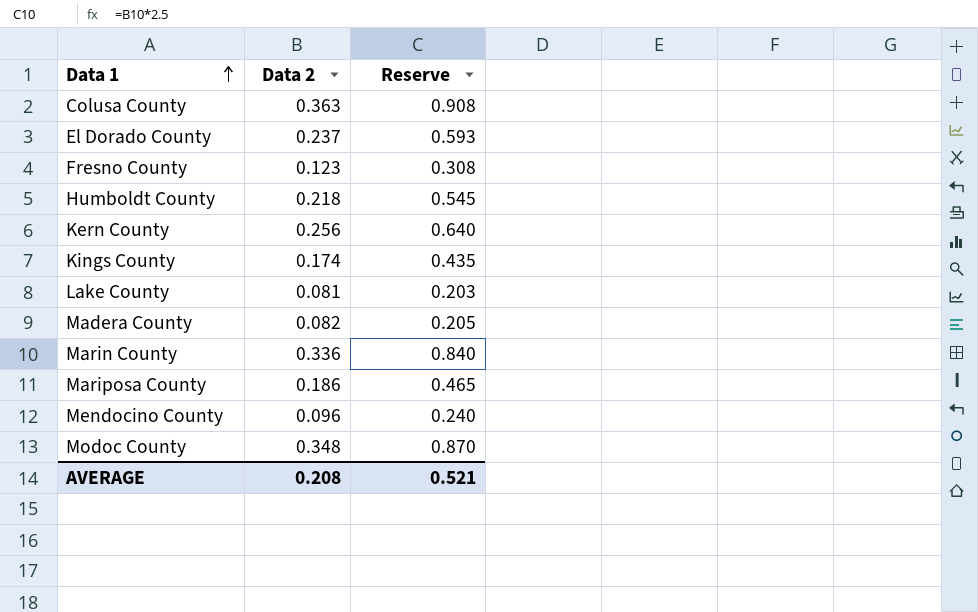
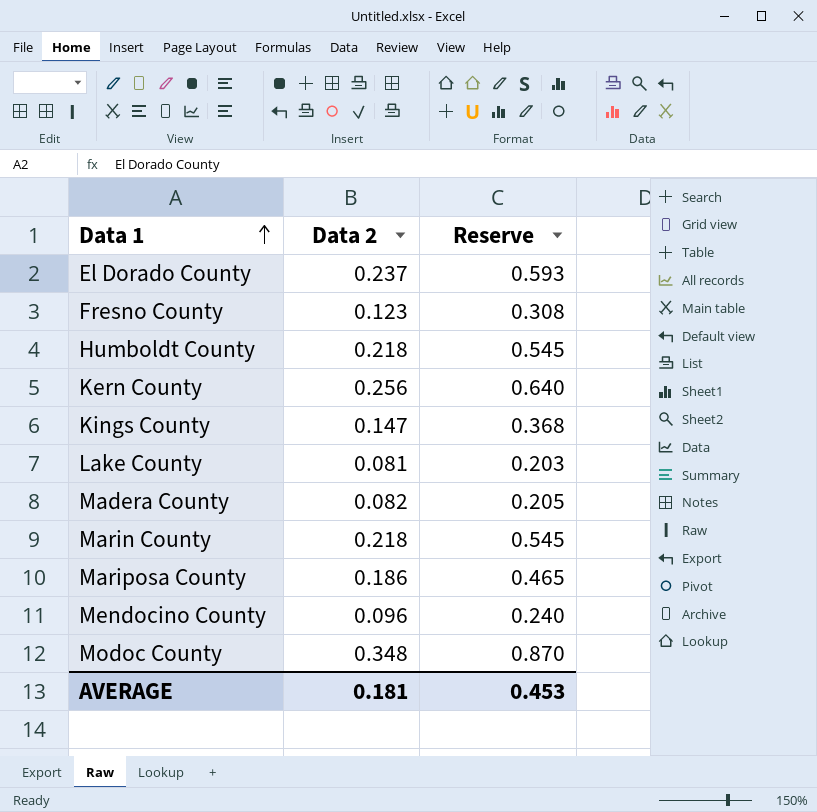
row Colusa County: 0.363 | 0.908 -> none
Kings County | Data 2: 0.174 -> 0.147
Kings County | Reserve: 0.435 -> 0.368
Marin County | Data 2: 0.336 -> 0.218
Marin County | Reserve: 0.840 -> 0.545
AVERAGE | Data 2: 0.208 -> 0.181
AVERAGE | Reserve: 0.521 -> 0.453

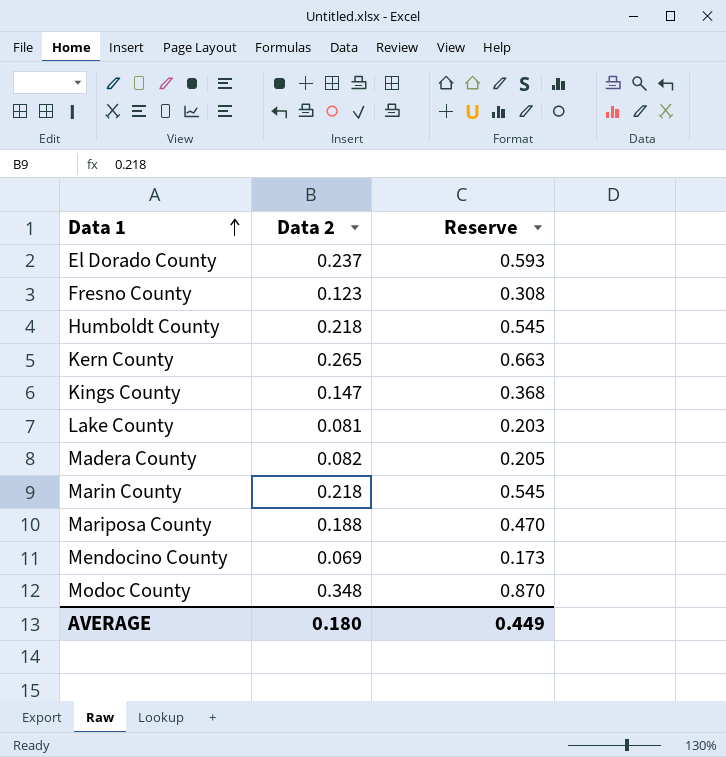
Kern County | Data 2: 0.256 -> 0.265
Kern County | Reserve: 0.640 -> 0.663
Mariposa County | Data 2: 0.186 -> 0.188
Mariposa County | Reserve: 0.465 -> 0.470
Mendocino County | Data 2: 0.096 -> 0.069
Mendocino County | Reserve: 0.240 -> 0.173
AVERAGE | Data 2: 0.181 -> 0.180
AVERAGE | Reserve: 0.453 -> 0.449

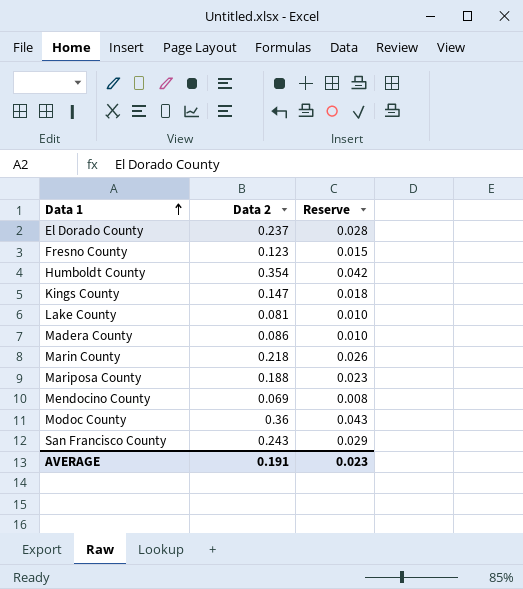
column Reserve | formula: [Data 2] * 2.5 -> [Data 2] * 0.12
row Kern County: 0.265 | 0.663 -> none
Humboldt County | Data 2: 0.218 -> 0.354
Madera County | Data 2: 0.082 -> 0.086
Modoc County | Data 2: 0.348 -> 0.36
row San Francisco County: none -> 0.243 | 0.029
AVERAGE | Data 2: 0.180 -> 0.191
AVERAGE | Reserve: 0.449 -> 0.023

